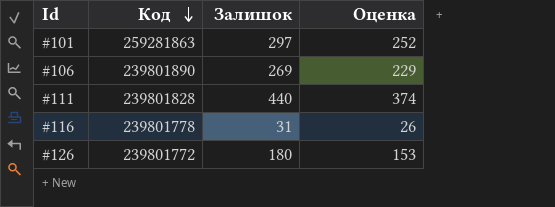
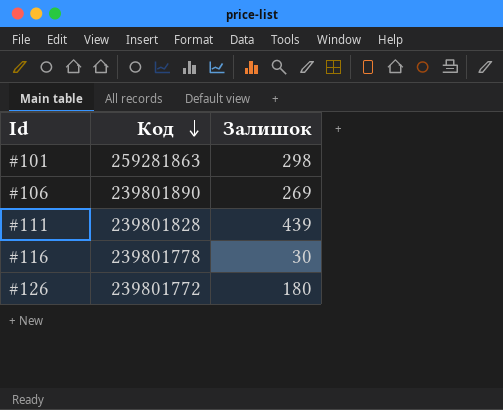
column Оценка | formula: [Залишок] * 0,85 -> none
#101 | Залишок: 297 -> 298
#111 | Залишок: 440 -> 439
#116 | Залишок: 31 -> 30

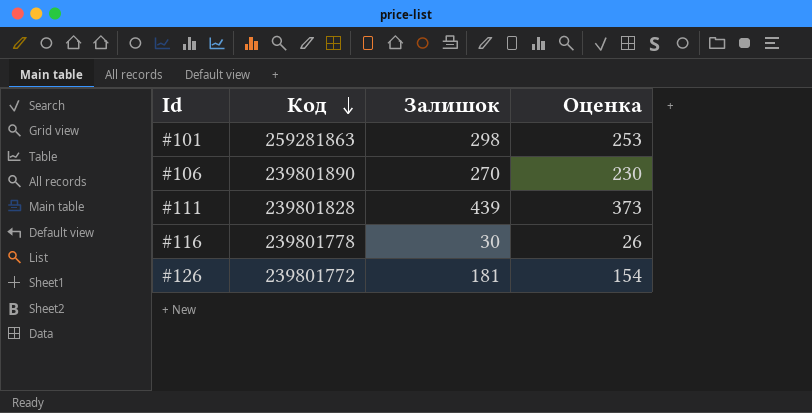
column Оценка | formula: none -> [Залишок] * 0,85
#106 | Залишок: 269 -> 270
#126 | Залишок: 180 -> 181

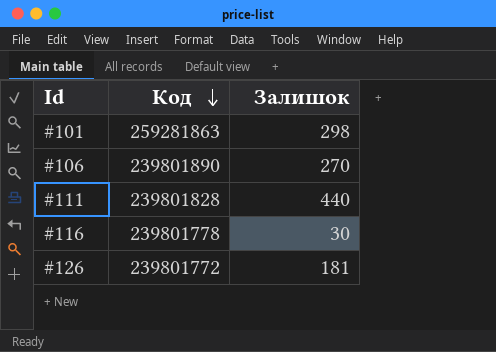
column Оценка | formula: [Залишок] * 0,85 -> none
#111 | Залишок: 439 -> 440

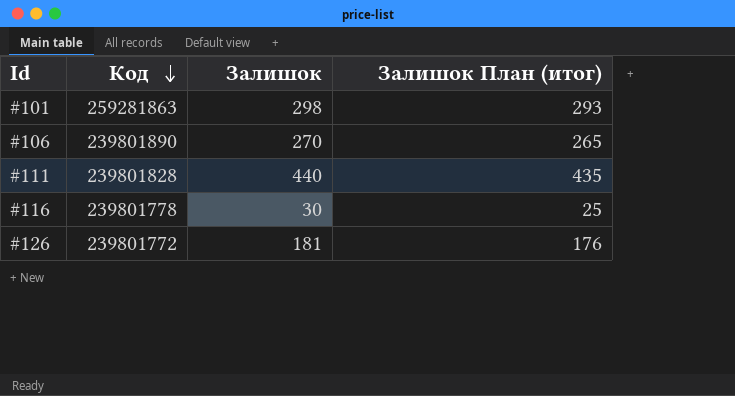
column Залишок План (итог) | formula: none -> [Залишок] - 5

